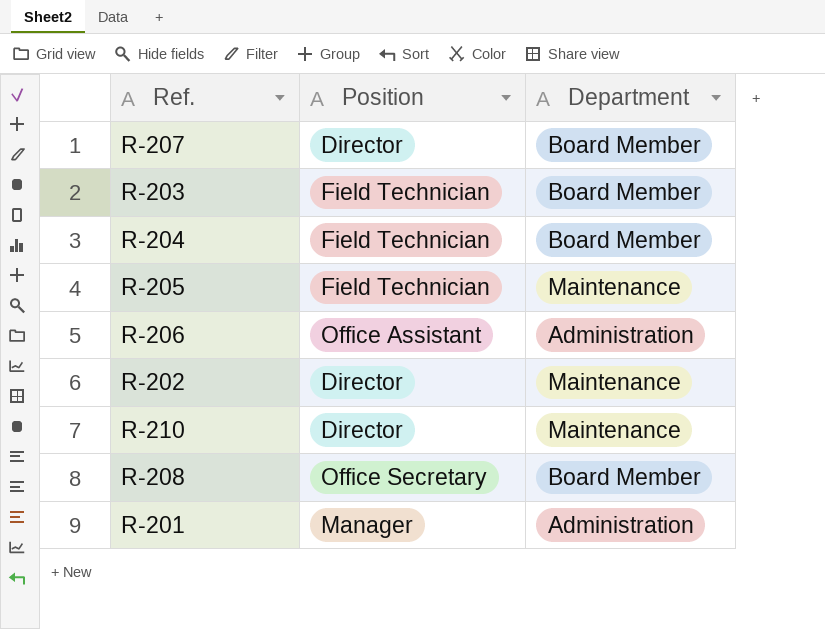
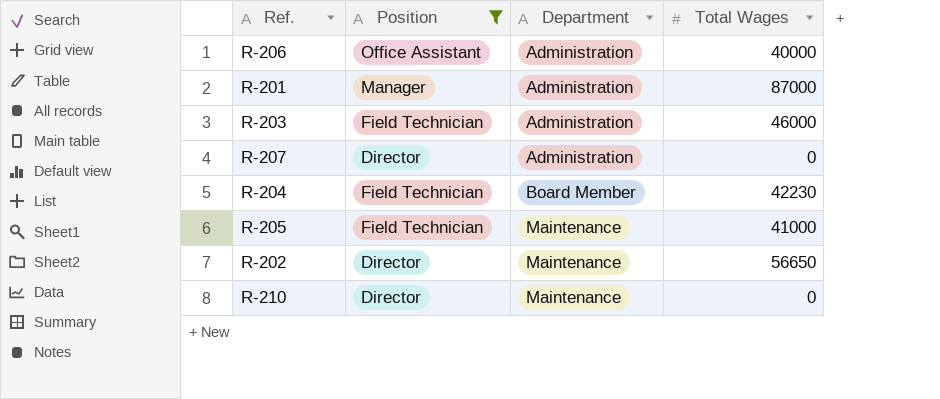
filter: none -> Position != Office Secretary
row order: none -> Department ascending
column Total Wages | position: none -> 4
R-203 | Department: Board Member -> Administration
R-207 | Department: Board Member -> Administration

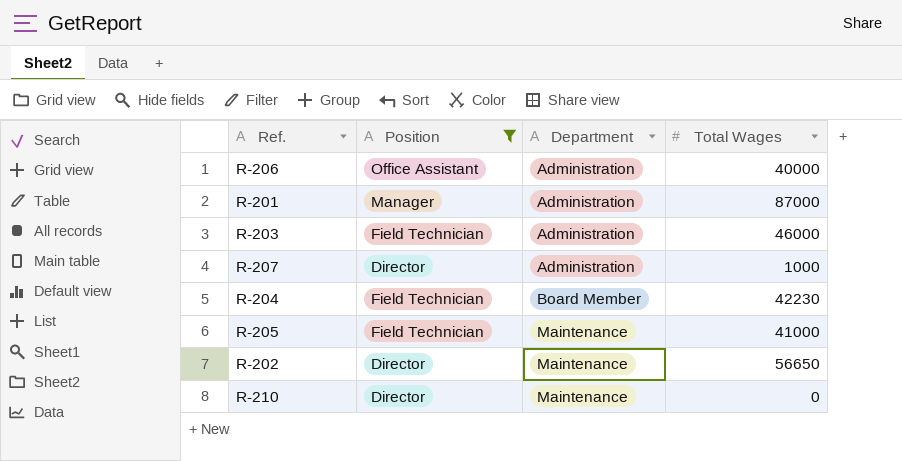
R-207 | Total Wages: 0 -> 1000

